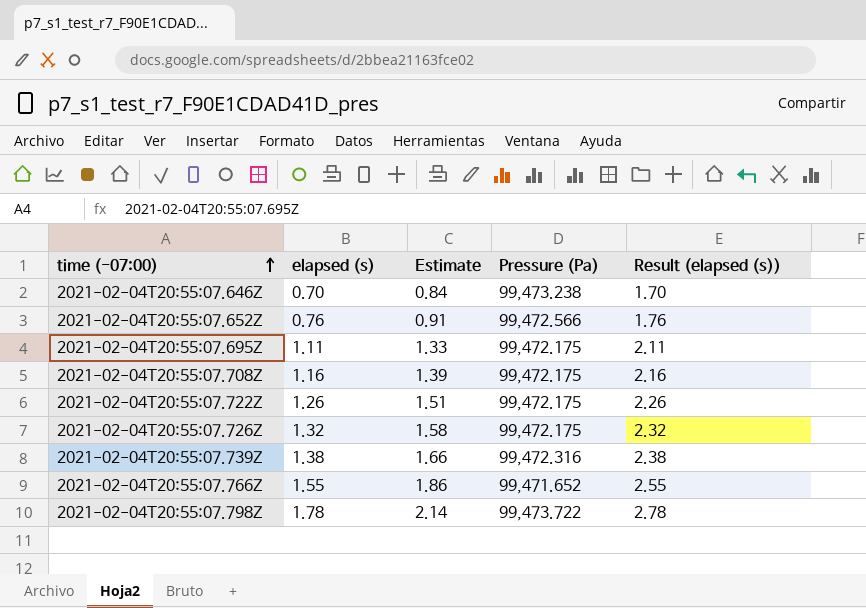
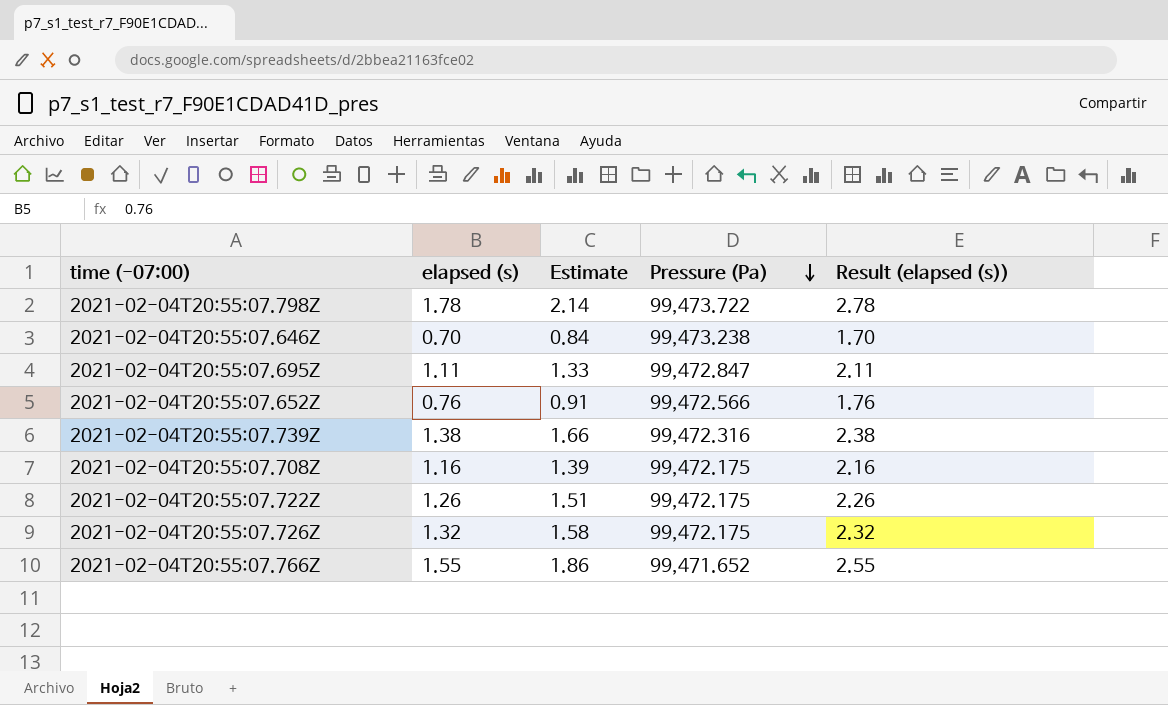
row order: time (-07:00) ascending -> Pressure (Pa) descending
2021-02-04T20:55:07.695Z | Pressure (Pa): 99,472.175 -> 99,472.847

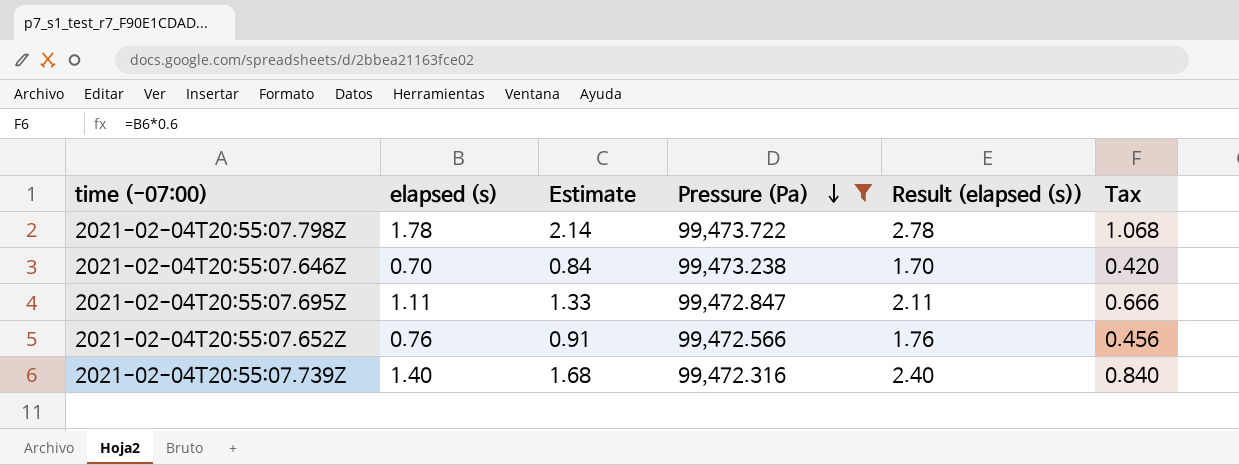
filter: none -> Pressure (Pa) >= 99,472.316
column Tax | formula: none -> [elapsed (s)] * 0.6
2021-02-04T20:55:07.739Z | elapsed (s): 1.38 -> 1.40
2021-02-04T20:55:07.739Z | Estimate: 1.66 -> 1.68
2021-02-04T20:55:07.739Z | Result (elapsed (s)): 2.38 -> 2.40

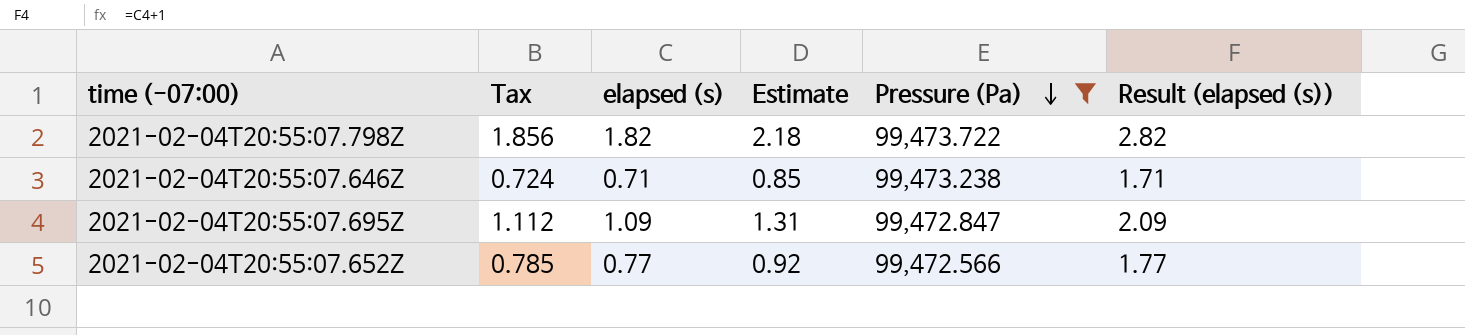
column Tax | formula: [elapsed (s)] * 0.6 -> [elapsed (s)] * 1.02
column Tax | position: 6 -> 2
row 2021-02-04T20:55:07.739Z: 1.40 | 1.68 | 99,472.316 | 2.40 | 0.840 -> none
2021-02-04T20:55:07.798Z | elapsed (s): 1.78 -> 1.82
2021-02-04T20:55:07.798Z | Estimate: 2.14 -> 2.18
2021-02-04T20:55:07.798Z | Result (elapsed (s)): 2.78 -> 2.82
2021-02-04T20:55:07.646Z | elapsed (s): 0.70 -> 0.71
2021-02-04T20:55:07.646Z | Estimate: 0.84 -> 0.85
2021-02-04T20:55:07.646Z | Result (elapsed (s)): 1.70 -> 1.71
2021-02-04T20:55:07.695Z | elapsed (s): 1.11 -> 1.09
2021-02-04T20:55:07.695Z | Estimate: 1.33 -> 1.31
2021-02-04T20:55:07.695Z | Result (elapsed (s)): 2.11 -> 2.09
2021-02-04T20:55:07.652Z | elapsed (s): 0.76 -> 0.77
2021-02-04T20:55:07.652Z | Estimate: 0.91 -> 0.92
2021-02-04T20:55:07.652Z | Result (elapsed (s)): 1.76 -> 1.77

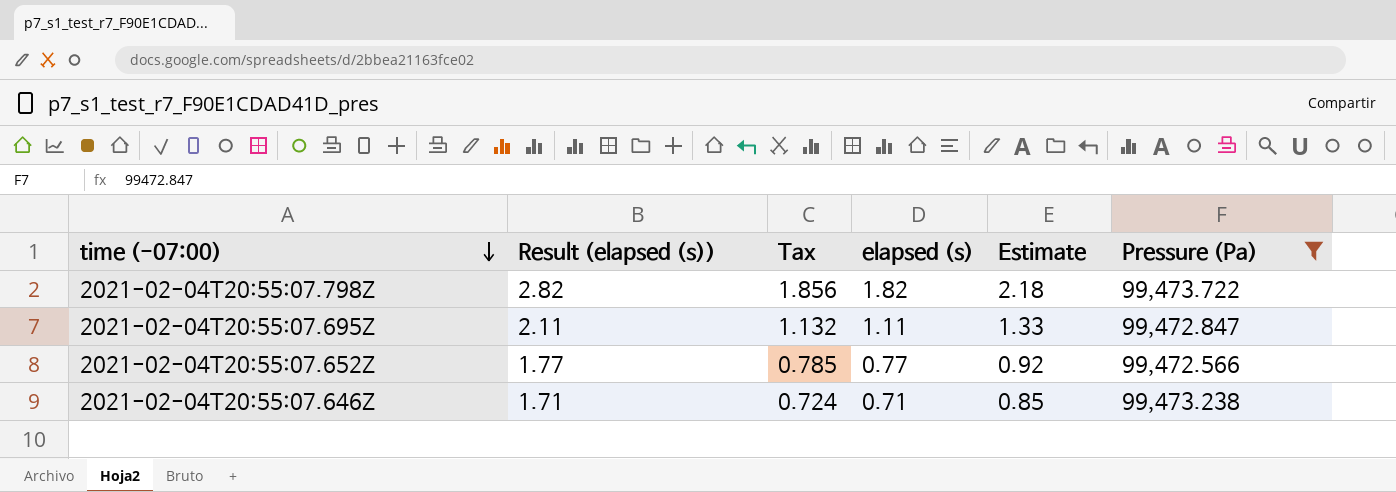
row order: Pressure (Pa) descending -> time (-07:00) descending
column Result (elapsed (s)) | position: 6 -> 2
2021-02-04T20:55:07.695Z | Result (elapsed (s)): 2.09 -> 2.11
2021-02-04T20:55:07.695Z | Tax: 1.112 -> 1.132
2021-02-04T20:55:07.695Z | elapsed (s): 1.09 -> 1.11
2021-02-04T20:55:07.695Z | Estimate: 1.31 -> 1.33

